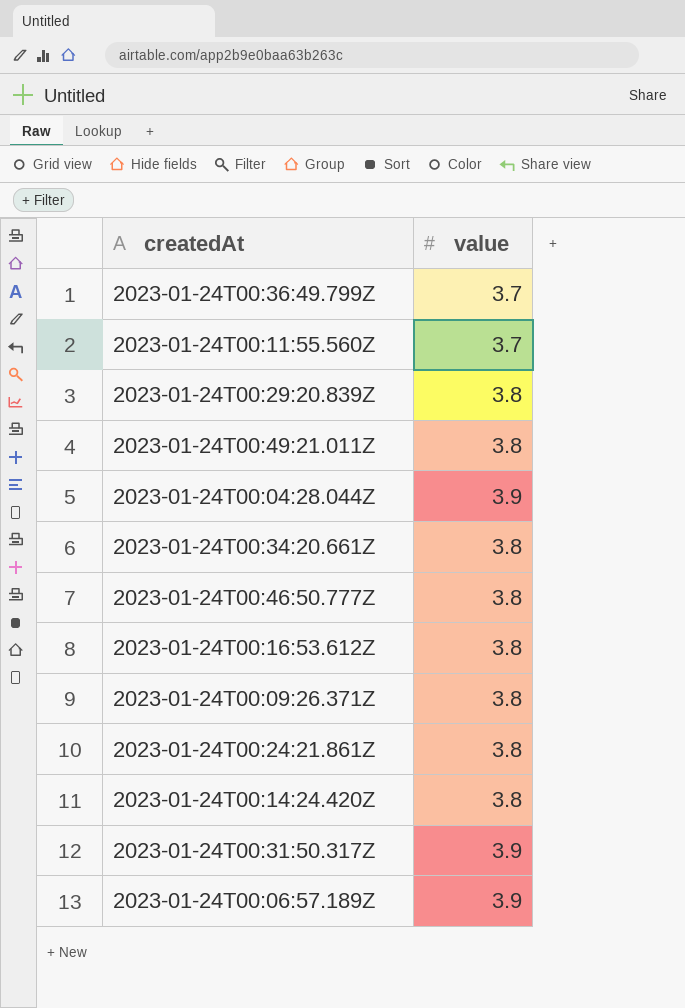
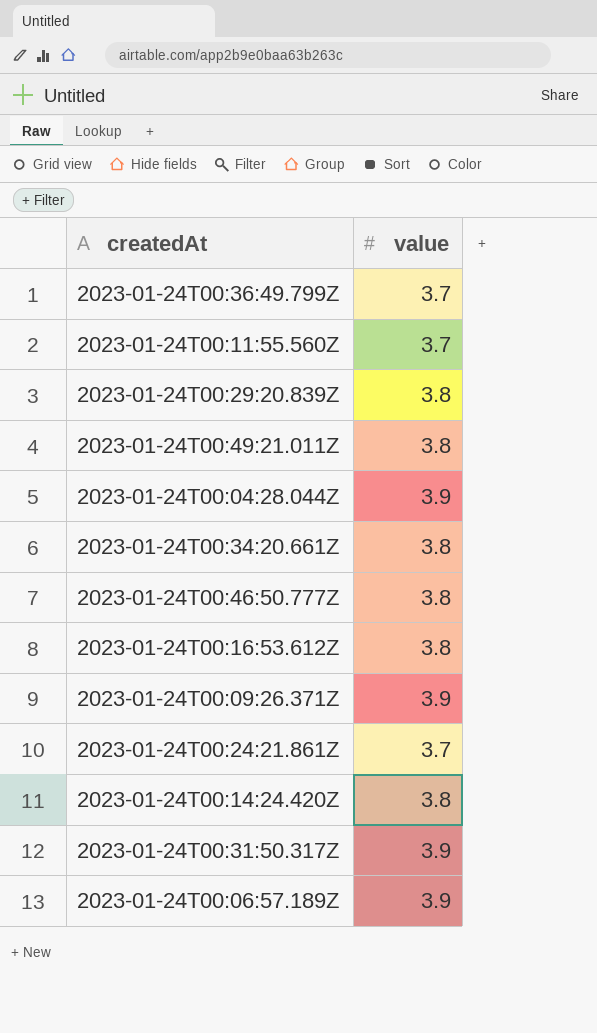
2023-01-24T00:09:26.371Z | value: 3.8 -> 3.9
2023-01-24T00:24:21.861Z | value: 3.8 -> 3.7

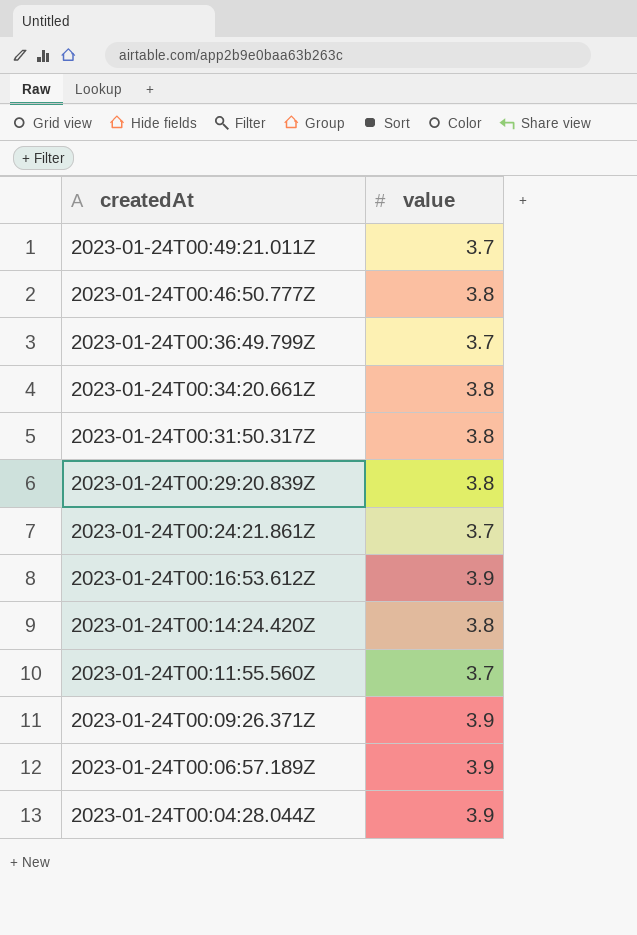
row order: none -> createdAt descending
2023-01-24T00:49:21.011Z | value: 3.8 -> 3.7
2023-01-24T00:31:50.317Z | value: 3.9 -> 3.8
2023-01-24T00:16:53.612Z | value: 3.8 -> 3.9

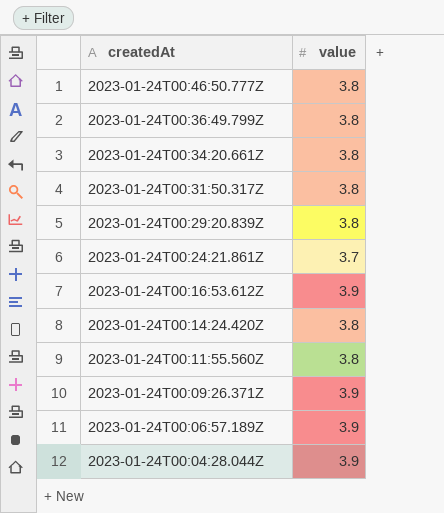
row 2023-01-24T00:49:21.011Z: 3.7 -> none
2023-01-24T00:36:49.799Z | value: 3.7 -> 3.8
2023-01-24T00:11:55.560Z | value: 3.7 -> 3.8

